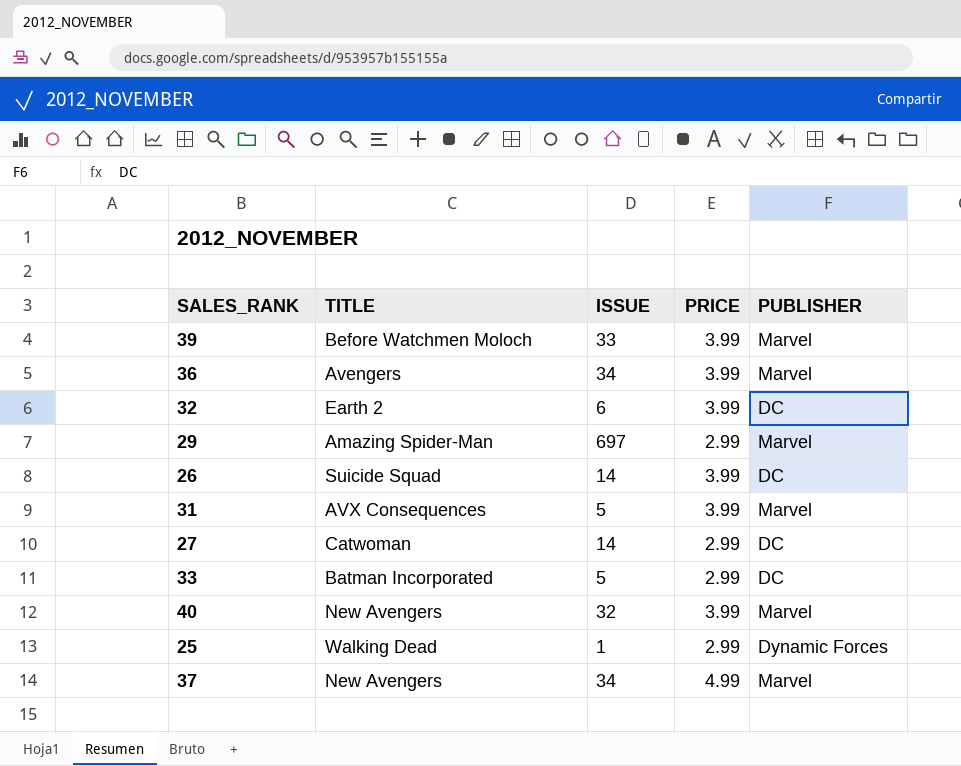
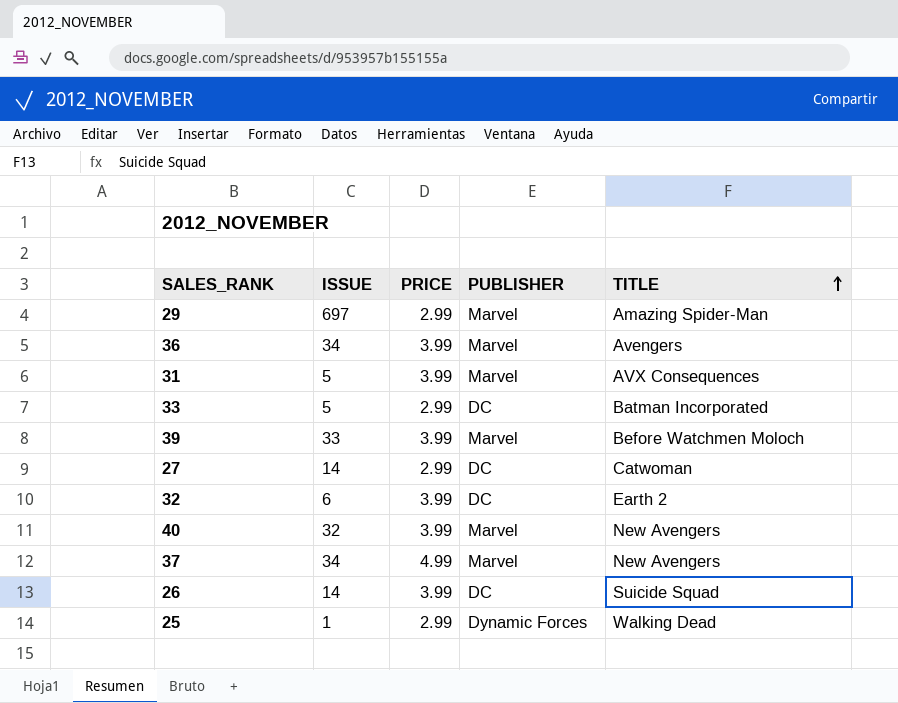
row order: none -> TITLE ascending
column TITLE | position: 2 -> 5

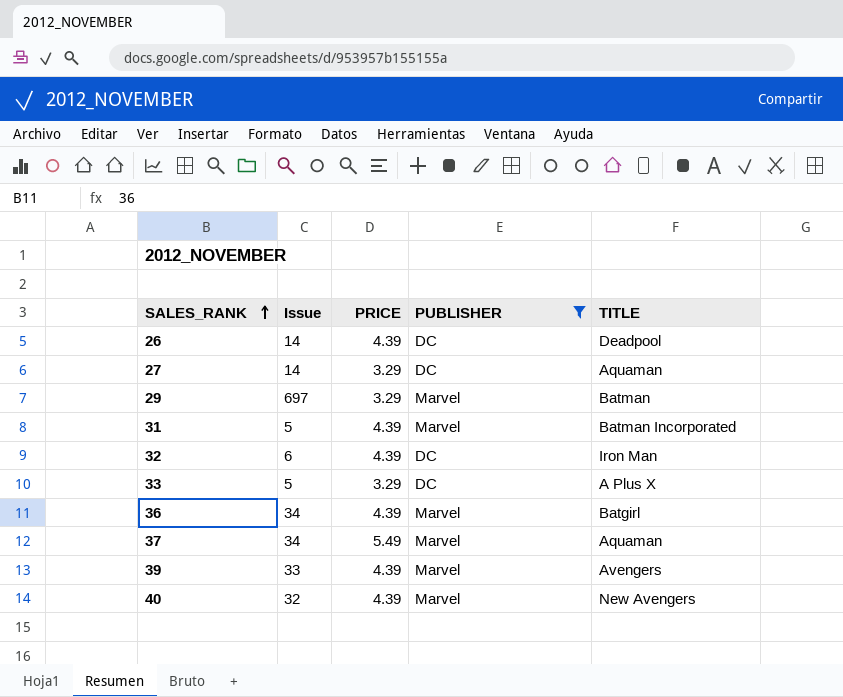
filter: none -> PUBLISHER != Dynamic Forces
row order: TITLE ascending -> SALES_RANK ascending
column name: ISSUE -> Issue
26 | PRICE: 3.99 -> 4.39
26 | TITLE: Suicide Squad -> Deadpool
27 | PRICE: 2.99 -> 3.29
27 | TITLE: Catwoman -> Aquaman
29 | PRICE: 2.99 -> 3.29
29 | TITLE: Amazing Spider-Man -> Batman
31 | PRICE: 3.99 -> 4.39
31 | TITLE: AVX Consequences -> Batman Incorporated
32 | PRICE: 3.99 -> 4.39
32 | TITLE: Earth 2 -> Iron Man
33 | PRICE: 2.99 -> 3.29
33 | TITLE: Batman Incorporated -> A Plus X
36 | PRICE: 3.99 -> 4.39
36 | TITLE: Avengers -> Batgirl
37 | PRICE: 4.99 -> 5.49
37 | TITLE: New Avengers -> Aquaman
39 | PRICE: 3.99 -> 4.39
39 | TITLE: Before Watchmen Moloch -> Avengers
40 | PRICE: 3.99 -> 4.39

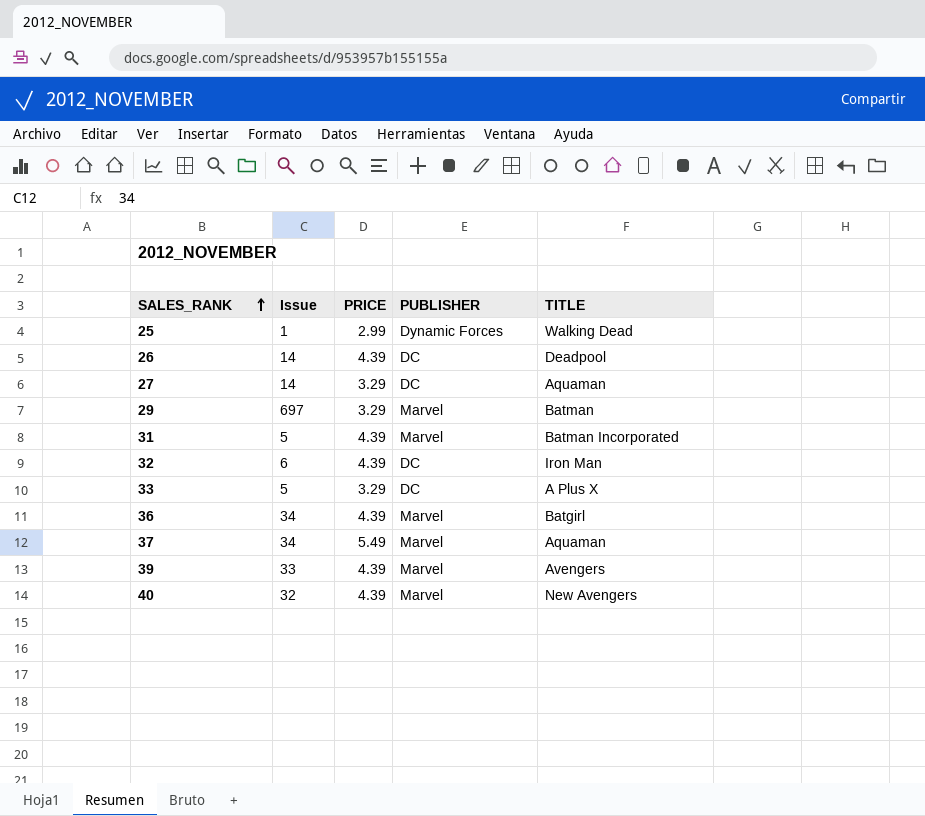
filter: PUBLISHER != Dynamic Forces -> none

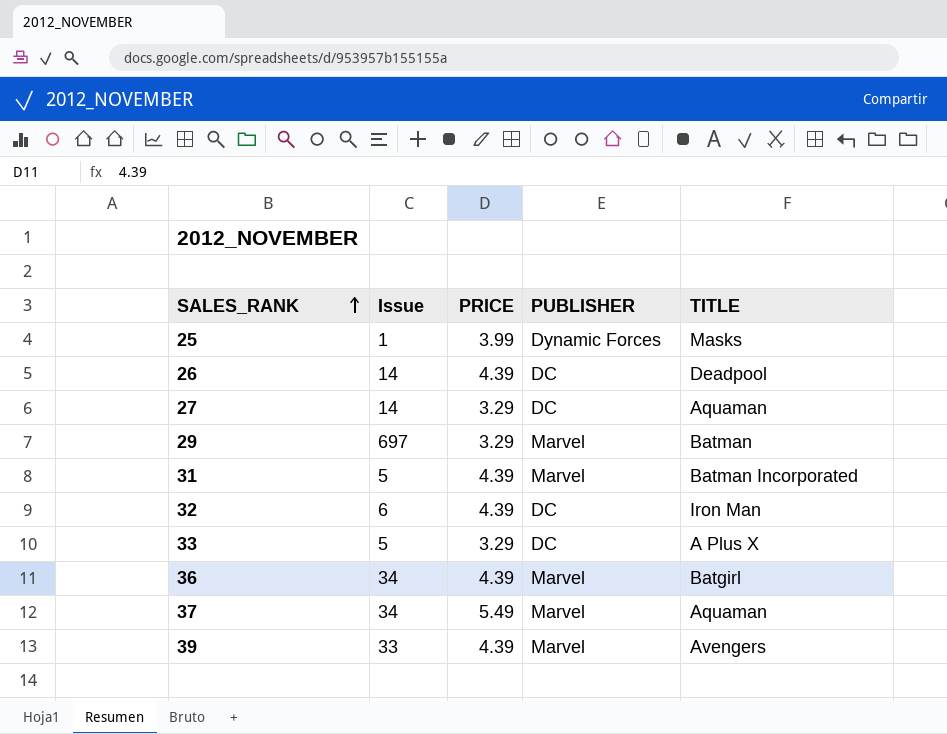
row 40: 32 | 4.39 | Marvel | New Avengers -> none
25 | PRICE: 2.99 -> 3.99
25 | TITLE: Walking Dead -> Masks

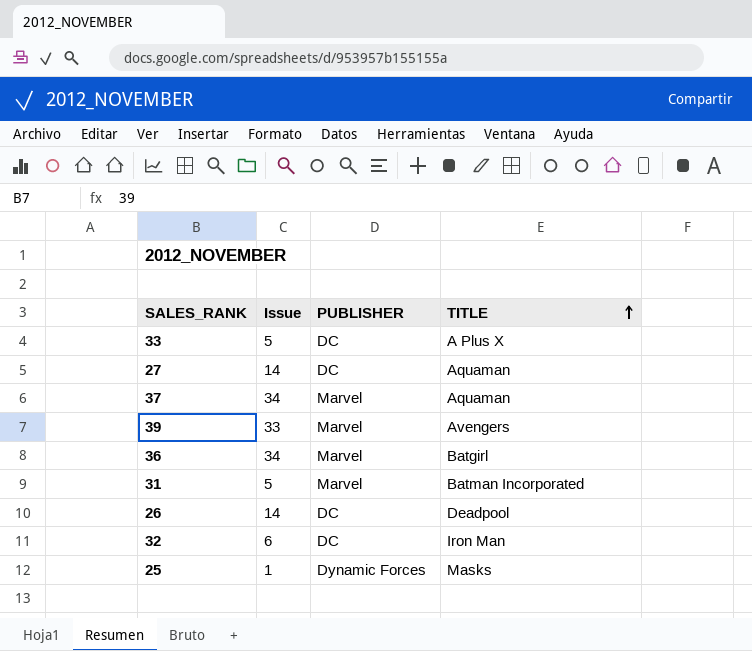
row order: SALES_RANK ascending -> TITLE ascending
column PRICE | position: 3 -> none
row 29: 697 | 3.29 | Marvel | Batman -> none

